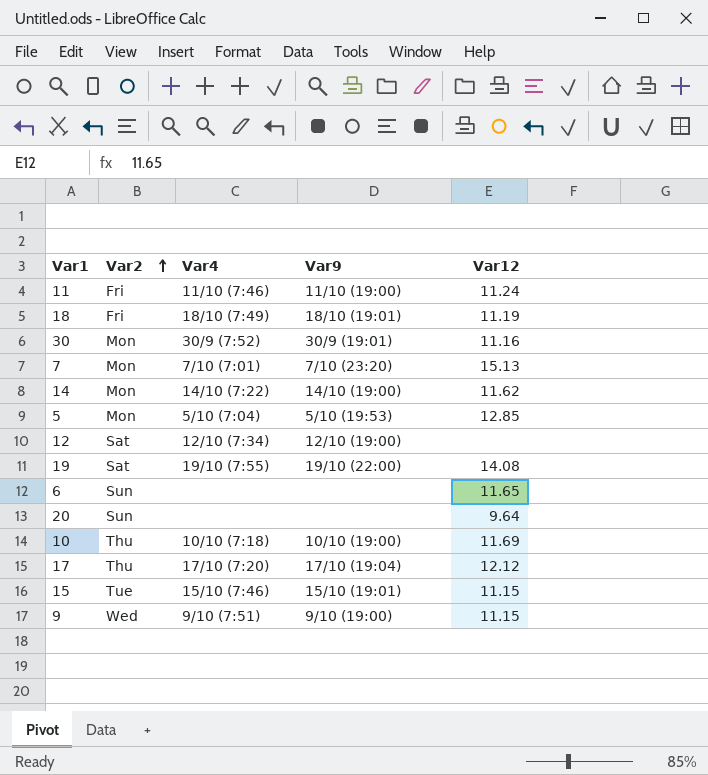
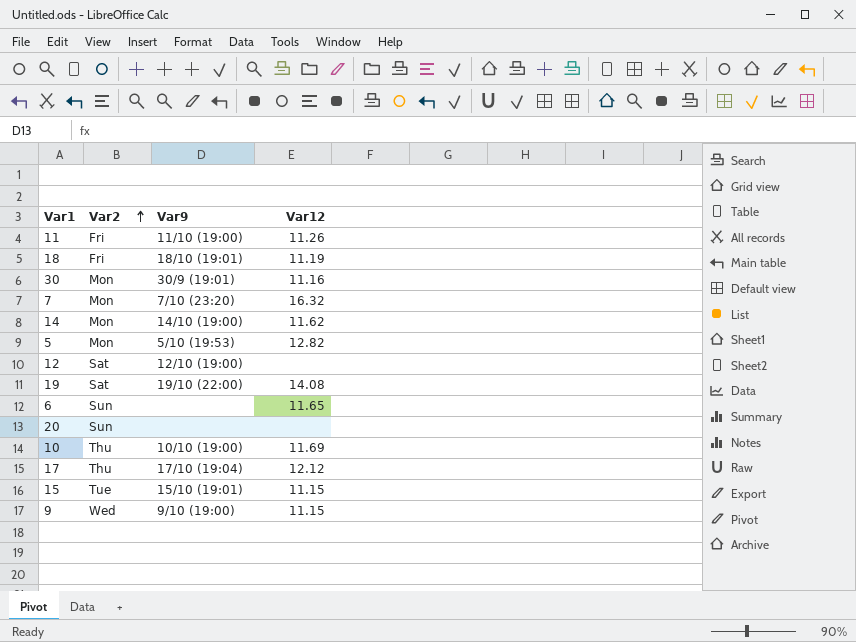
column Var4 | position: 3 -> none
11 | Var12: 11.24 -> 11.26
7 | Var12: 15.13 -> 16.32
5 | Var12: 12.85 -> 12.82
20 | Var12: 9.64 -> none

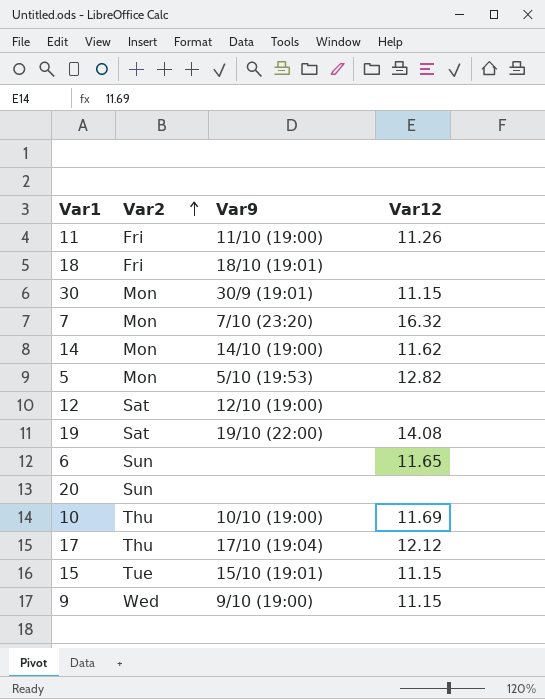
18 | Var12: 11.19 -> none
30 | Var12: 11.16 -> 11.15

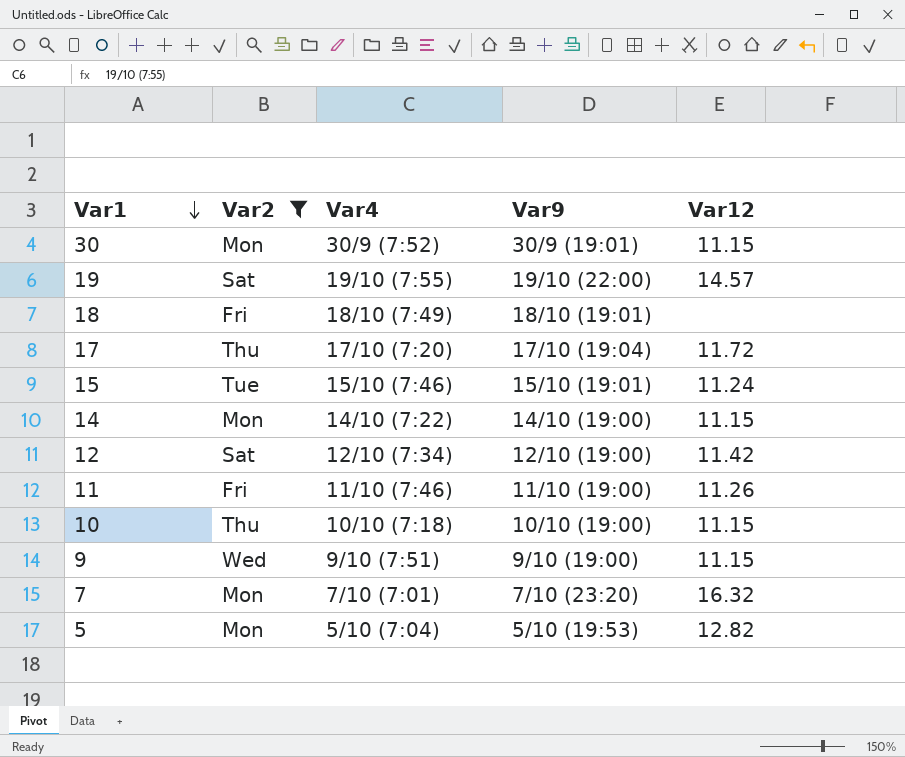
filter: none -> Var2 != Sun
row order: Var2 ascending -> Var1 descending
column Var4 | position: none -> 3
19 | Var12: 14.08 -> 14.57
17 | Var12: 12.12 -> 11.72
15 | Var12: 11.15 -> 11.24
14 | Var12: 11.62 -> 11.15
12 | Var12: none -> 11.42
10 | Var12: 11.69 -> 11.15

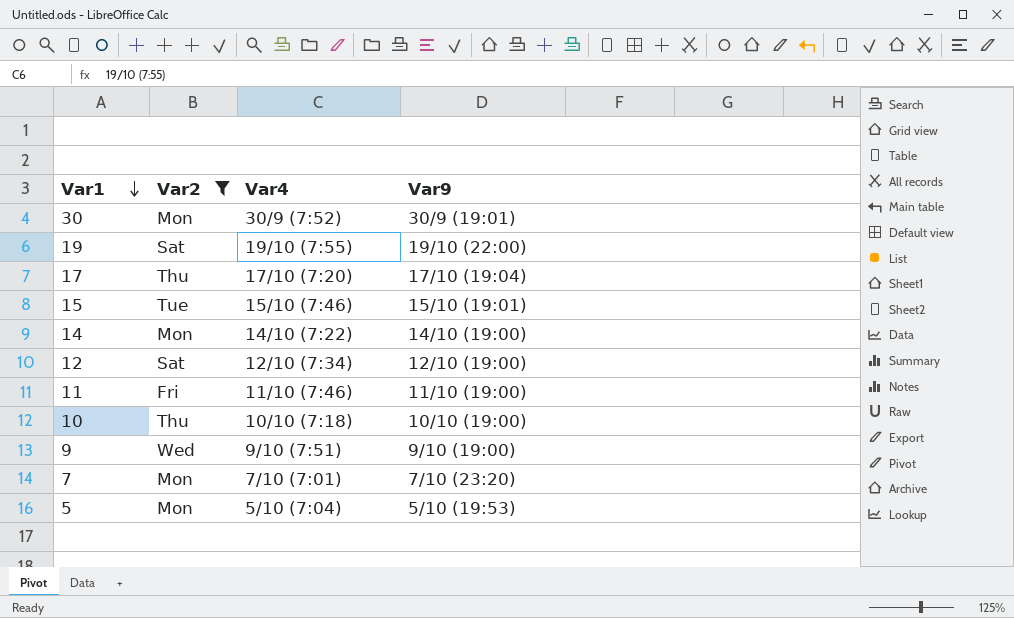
column Var12 | position: 5 -> none
row 18: Fri | 18/10 (7:49) | 18/10 (19:01) | none -> none

